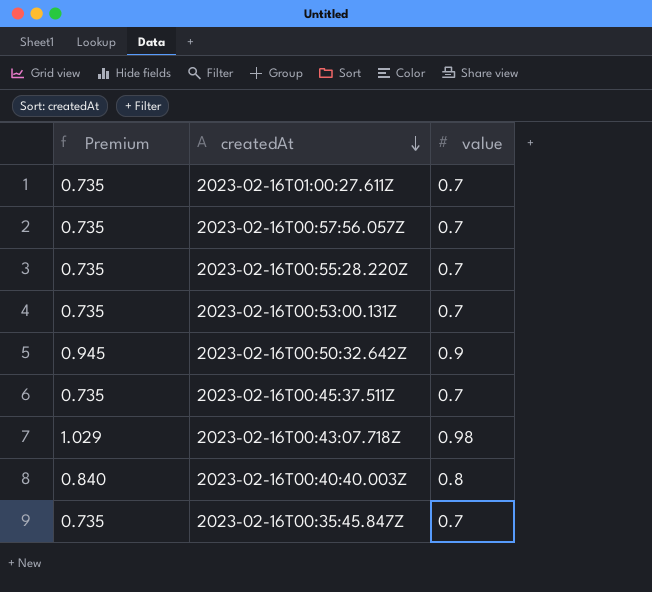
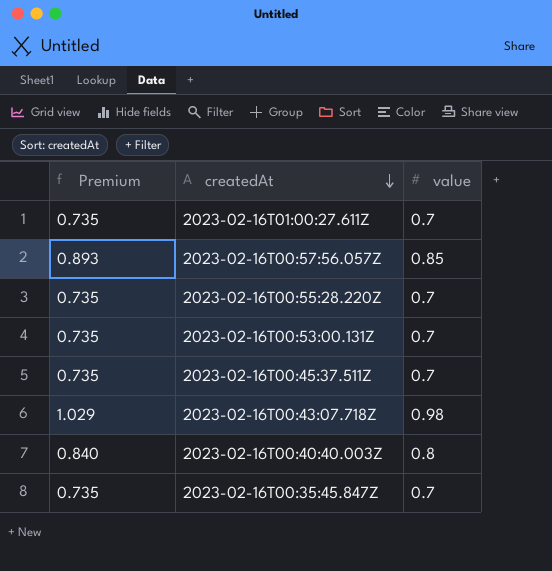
row 2023-02-16T00:50:32.642Z: 0.945 | 0.9 -> none
2023-02-16T00:57:56.057Z | Premium: 0.735 -> 0.893
2023-02-16T00:57:56.057Z | value: 0.7 -> 0.85

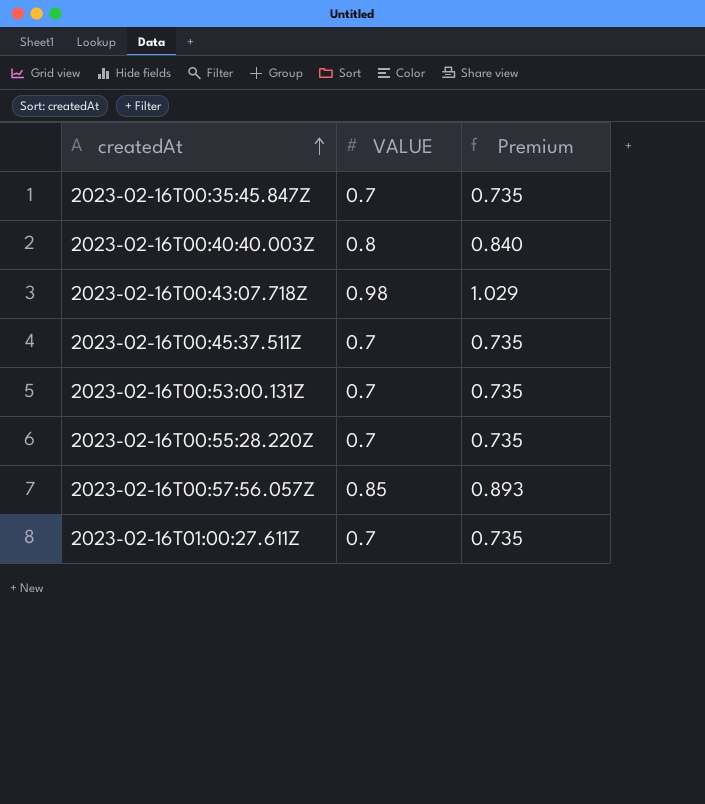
row order: createdAt descending -> createdAt ascending
column name: value -> VALUE
column Premium | position: 1 -> 3

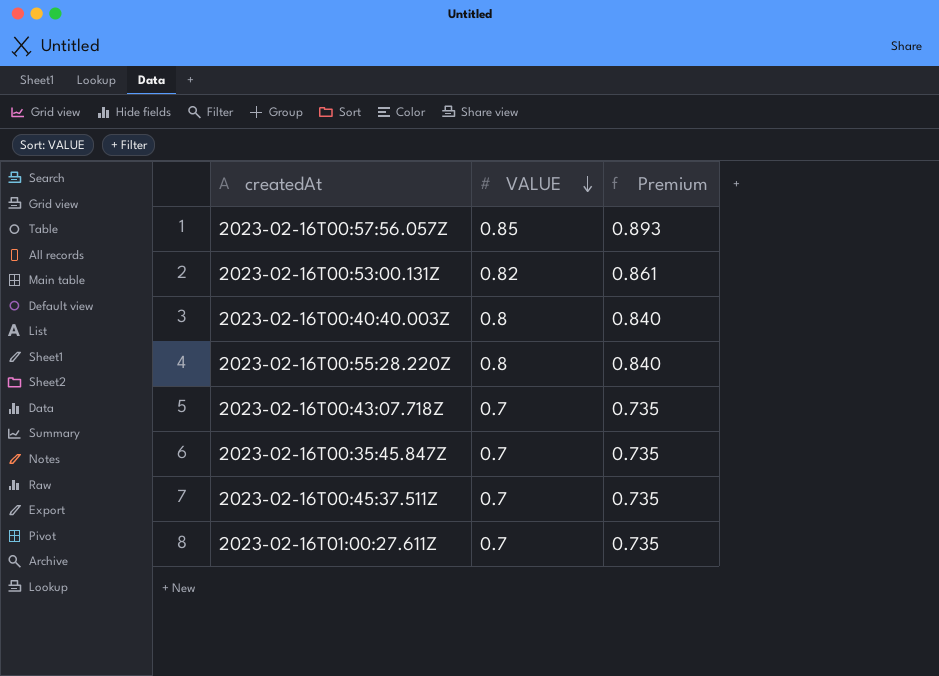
row order: createdAt ascending -> VALUE descending
2023-02-16T00:53:00.131Z | VALUE: 0.7 -> 0.82
2023-02-16T00:53:00.131Z | Premium: 0.735 -> 0.861
2023-02-16T00:55:28.220Z | VALUE: 0.7 -> 0.8
2023-02-16T00:55:28.220Z | Premium: 0.735 -> 0.840
2023-02-16T00:43:07.718Z | VALUE: 0.98 -> 0.7
2023-02-16T00:43:07.718Z | Premium: 1.029 -> 0.735

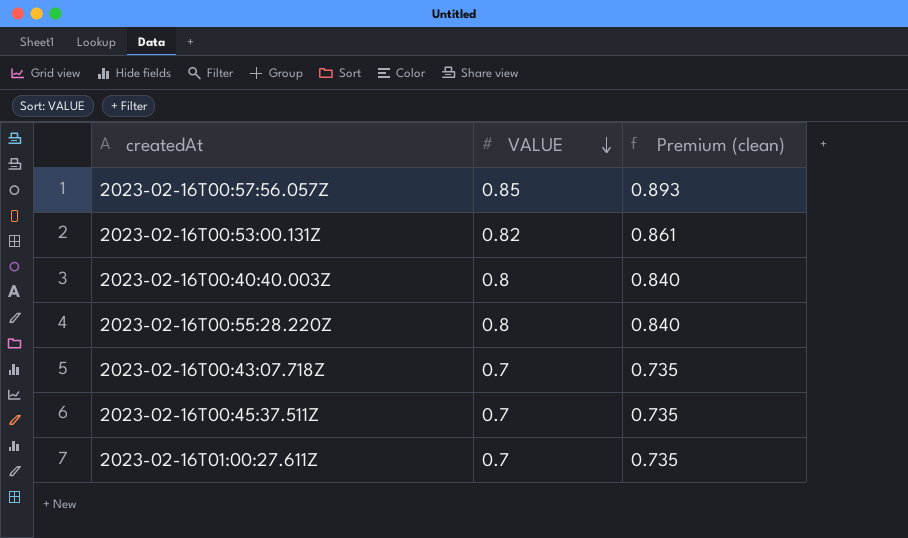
column name: Premium -> Premium (clean)
row 2023-02-16T00:35:45.847Z: 0.7 | 0.735 -> none

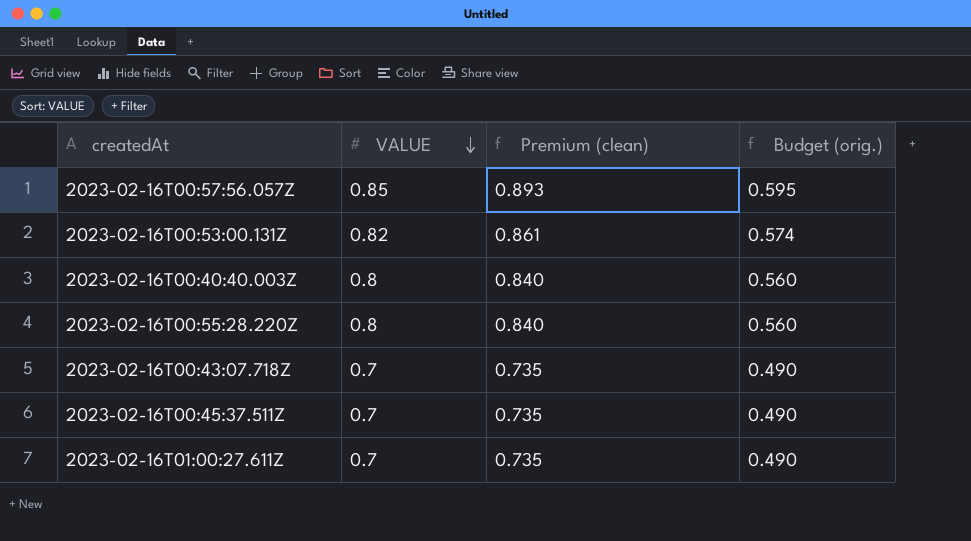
column Budget (orig.) | formula: none -> [VALUE] * 0.7

